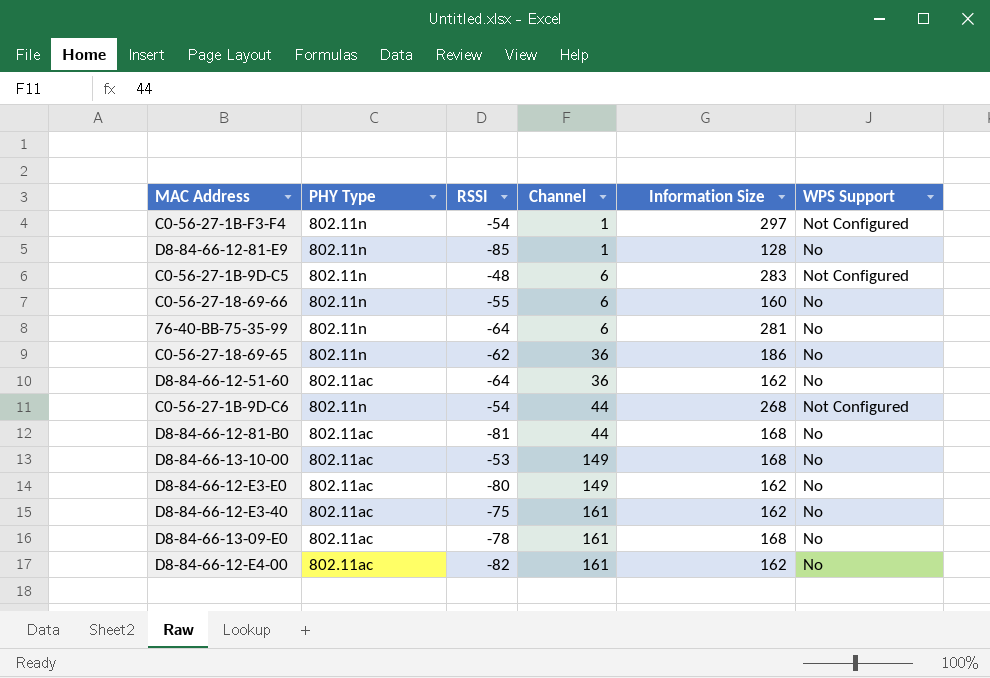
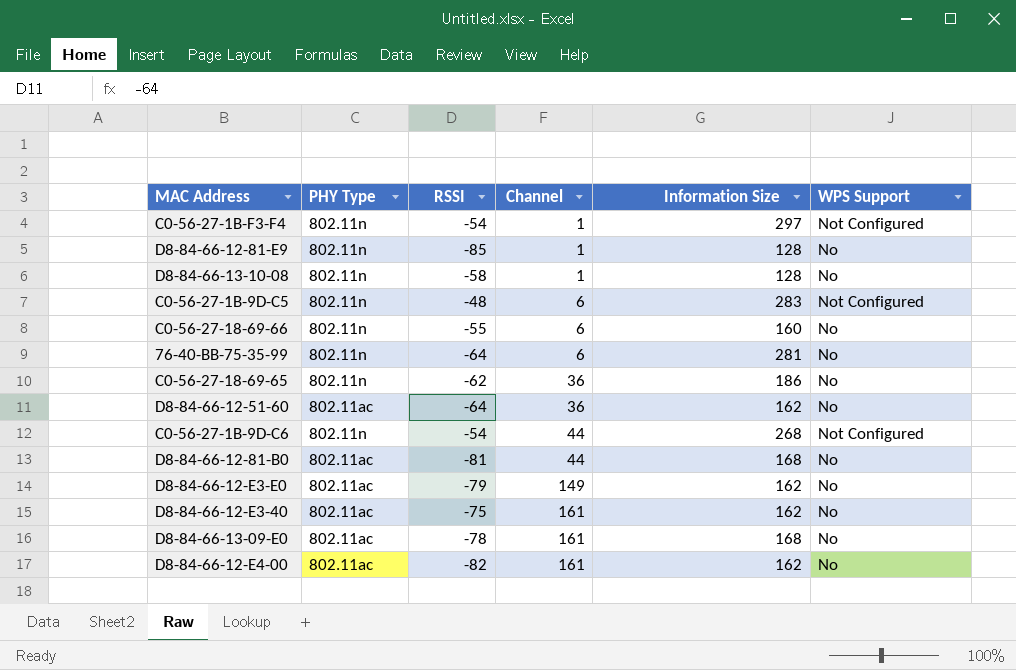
row D8-84-66-13-10-00: 802.11ac | -53 | 149 | 168 | No -> none
row D8-84-66-13-10-08: none -> 802.11n | -58 | 1 | 128 | No
D8-84-66-12-E3-E0 | RSSI: -80 -> -79

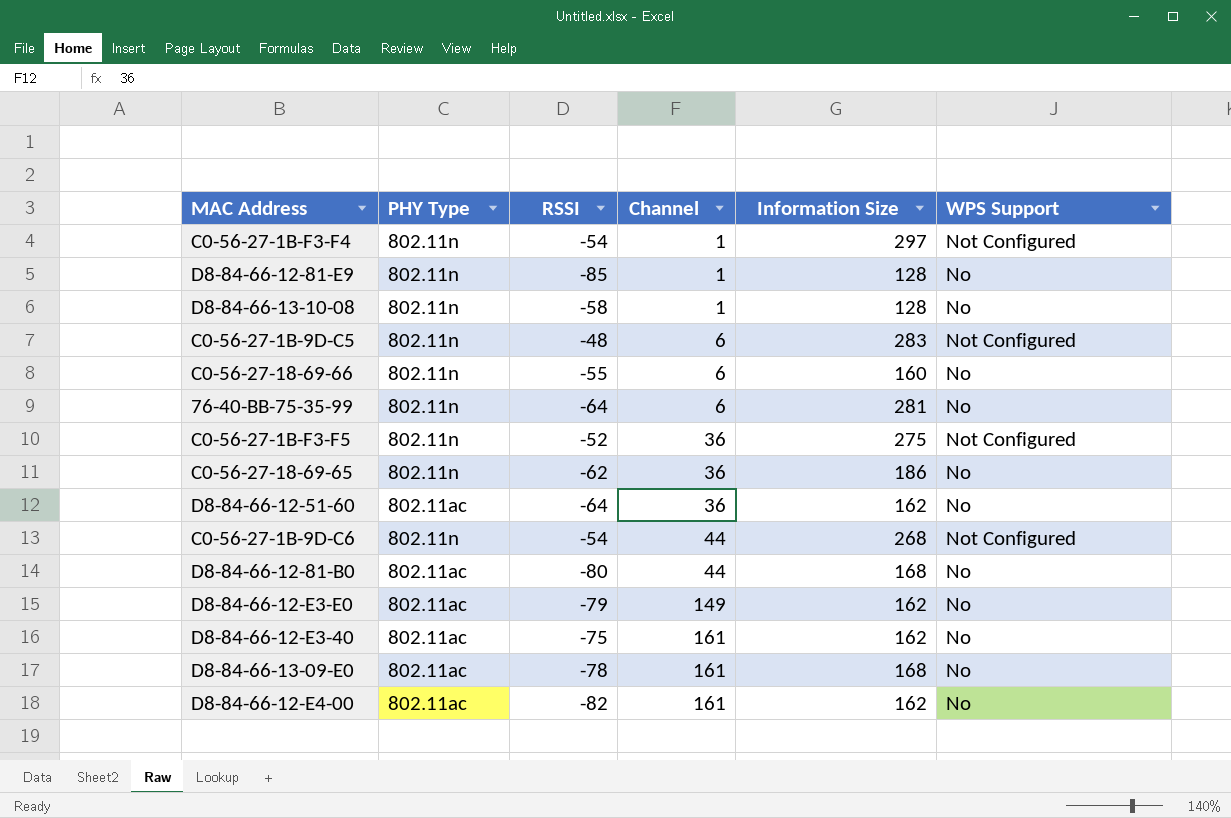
row C0-56-27-1B-F3-F5: none -> 802.11n | -52 | 36 | 275 | Not Configured
D8-84-66-12-81-B0 | RSSI: -81 -> -80

